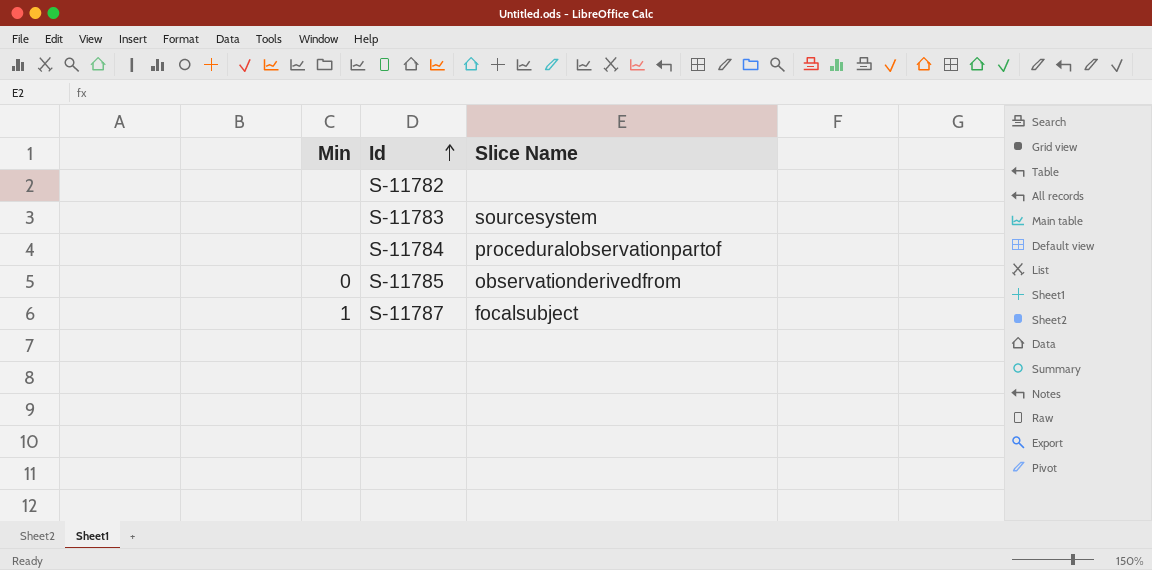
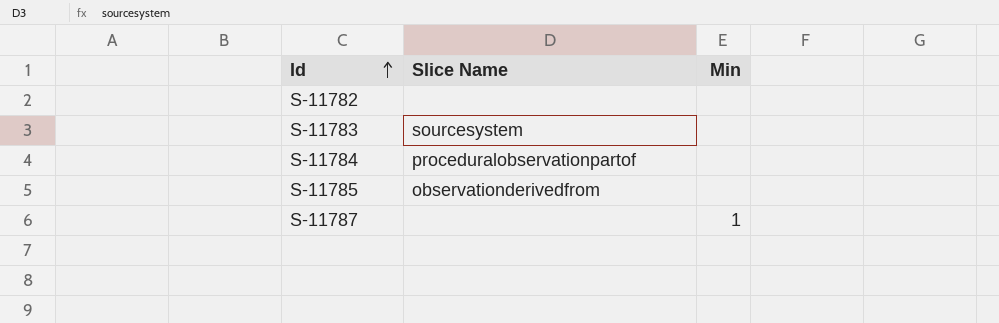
column Min | position: 1 -> 3
S-11785 | Min: 0 -> none
S-11787 | Slice Name: focalsubject -> none

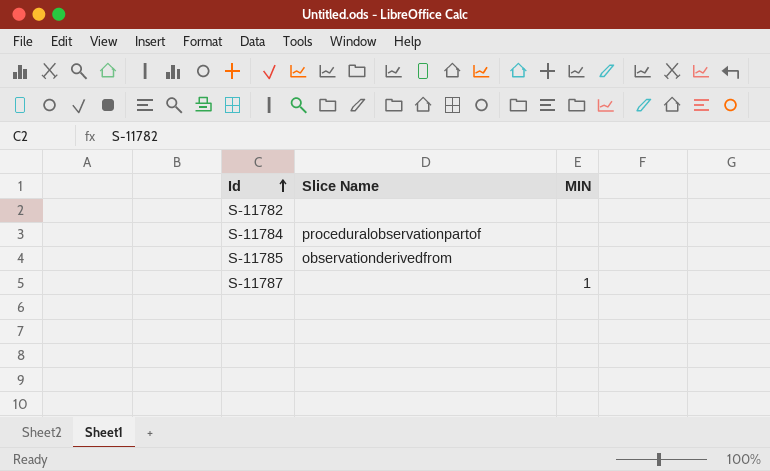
column name: Min -> MIN
row S-11783: sourcesystem | none -> none

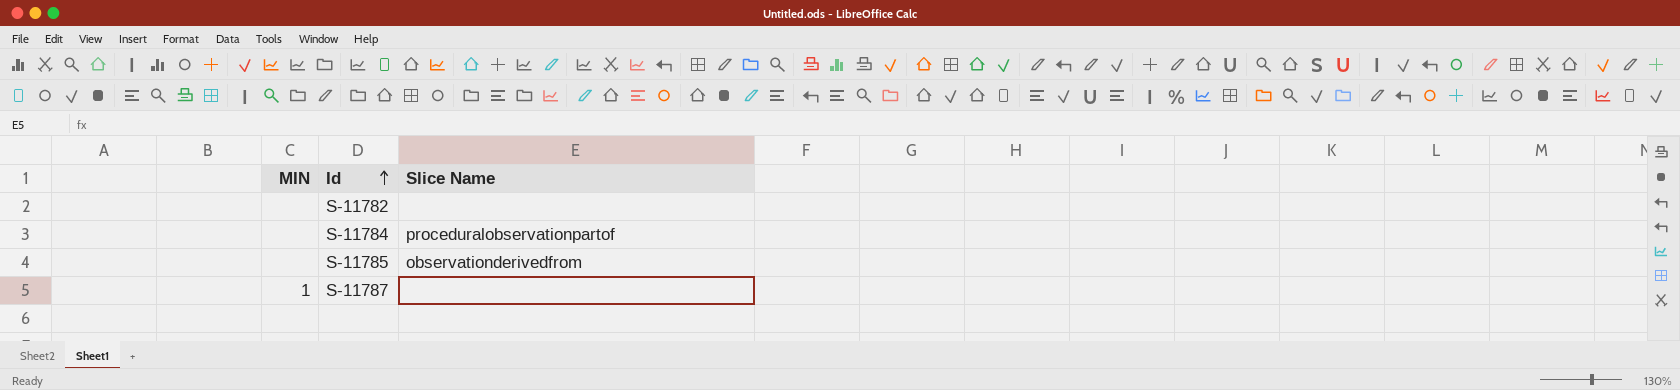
column MIN | position: 3 -> 1

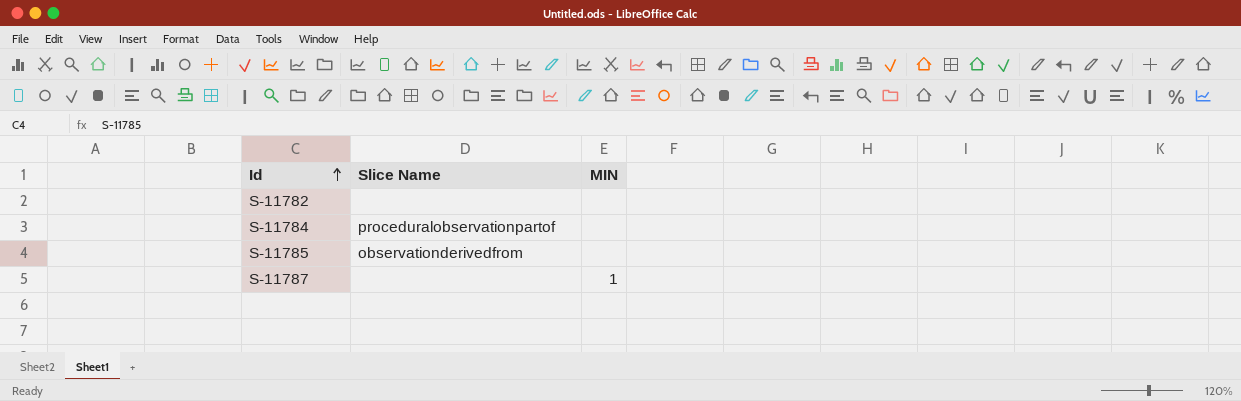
column MIN | position: 1 -> 3

